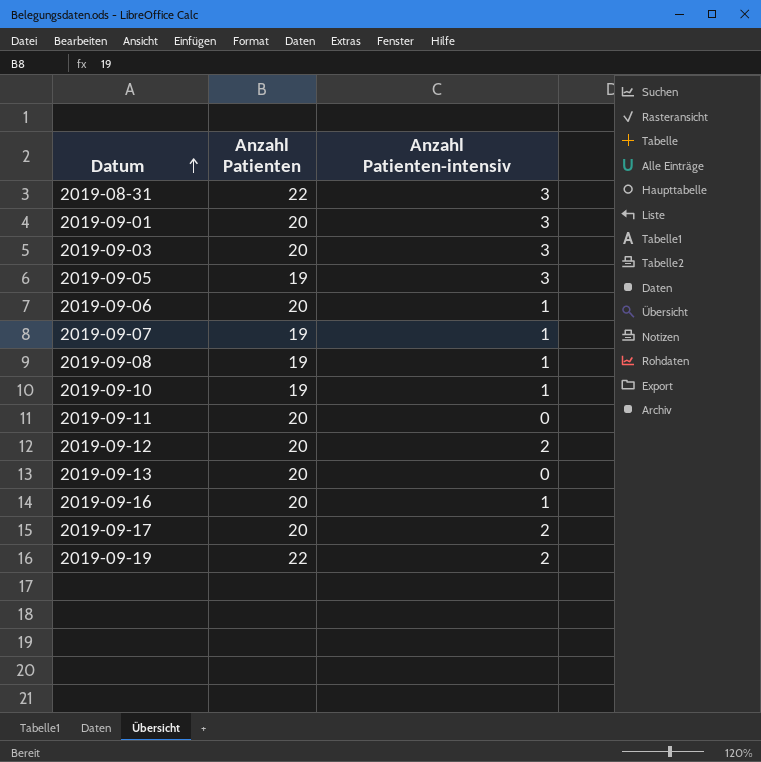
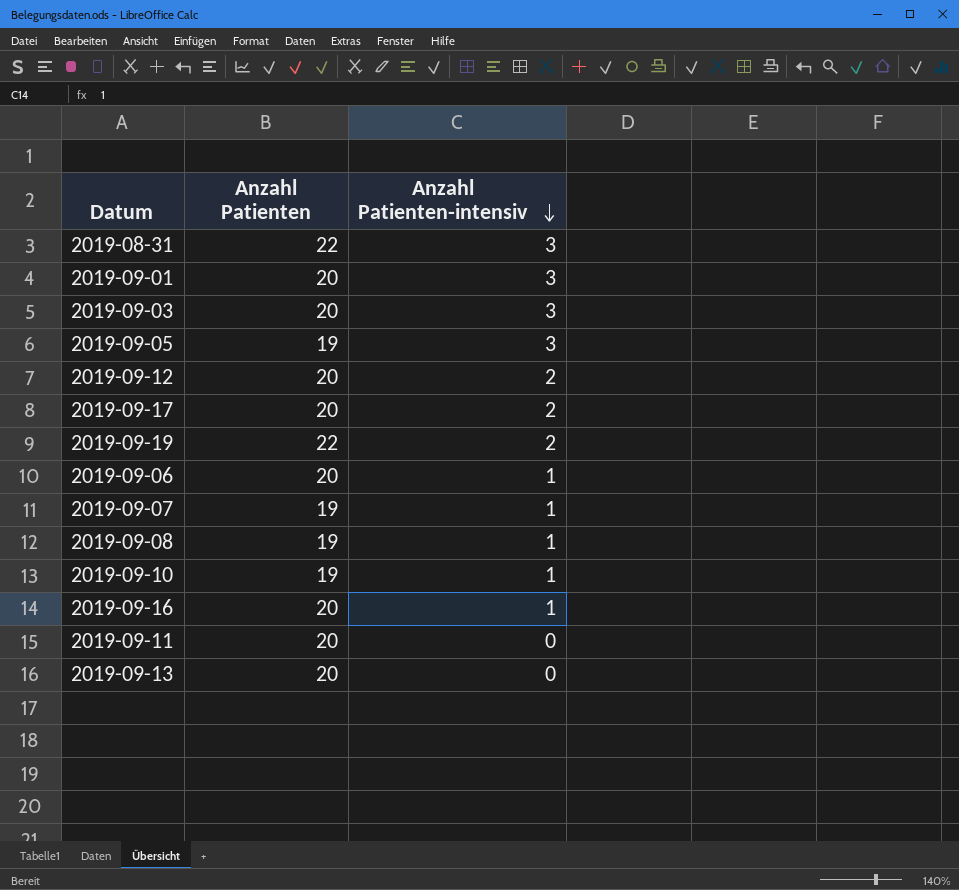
row order: Datum ascending -> Anzahl Patienten-intensiv descending

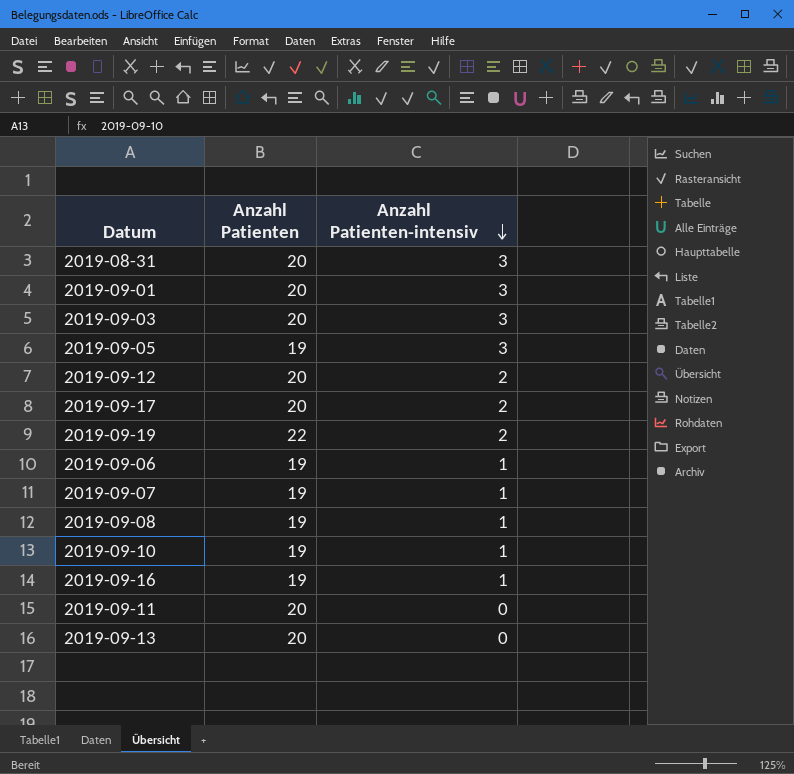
2019-08-31 | Anzahl Patienten: 22 -> 20
2019-09-06 | Anzahl Patienten: 20 -> 19
2019-09-16 | Anzahl Patienten: 20 -> 19

